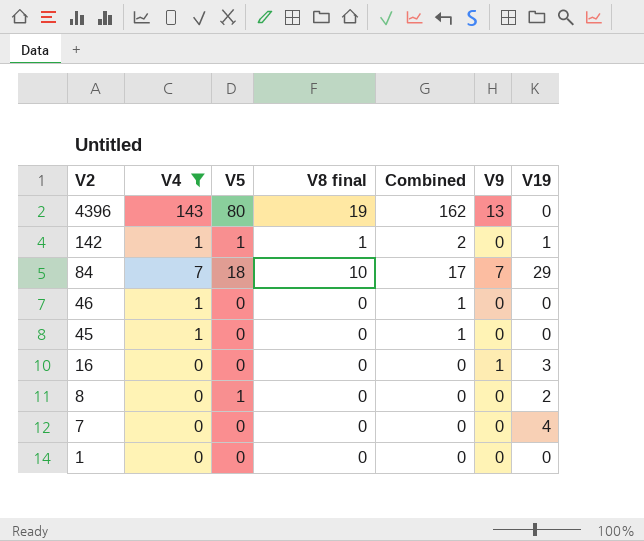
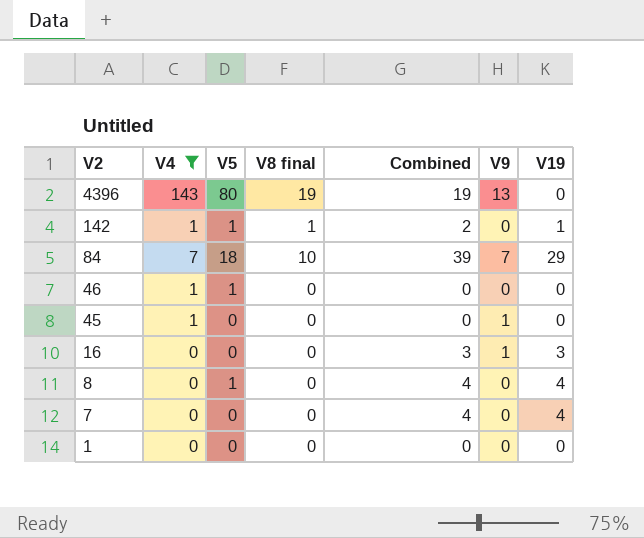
column Combined | formula: [V4] + [V8 final] -> [V8 final] + [V19]
46 | V5: 0 -> 1
45 | V9: 0 -> 1
8 | V19: 2 -> 4

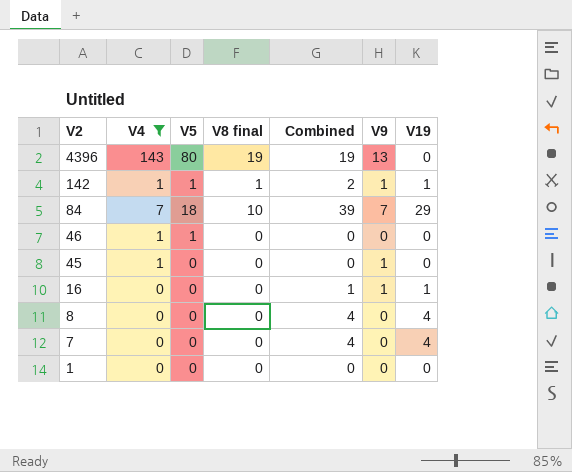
142 | V9: 0 -> 1
16 | Combined: 3 -> 1
16 | V19: 3 -> 1
8 | V5: 1 -> 0

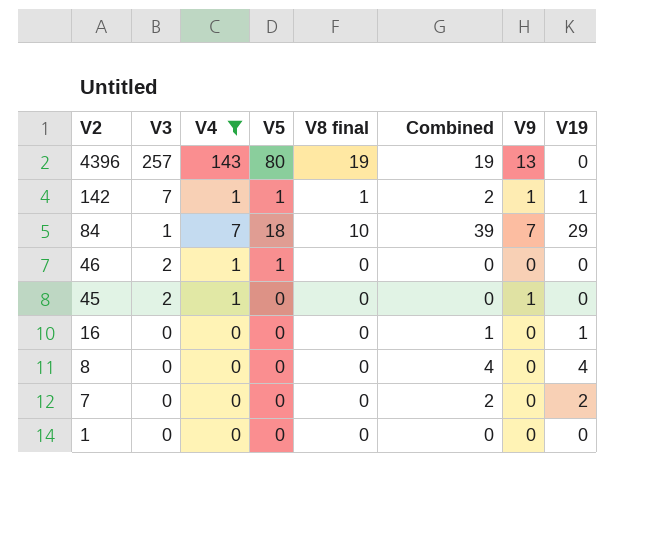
column V3 | position: none -> 2
16 | V9: 1 -> 0
7 | Combined: 4 -> 2
7 | V19: 4 -> 2

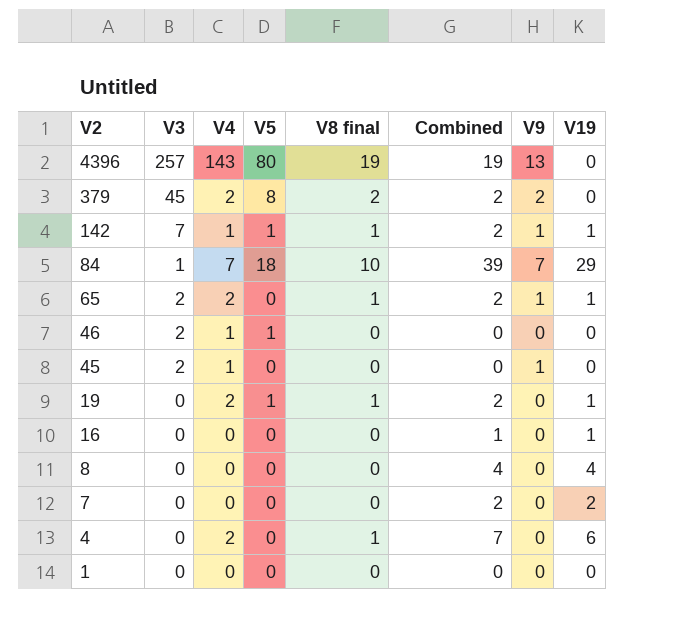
filter: V4 != 2 -> none

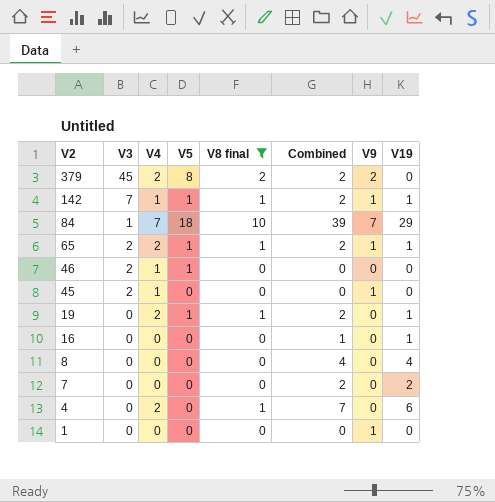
filter: none -> V8 final != 19
65 | V5: 0 -> 1
1 | V9: 0 -> 1

